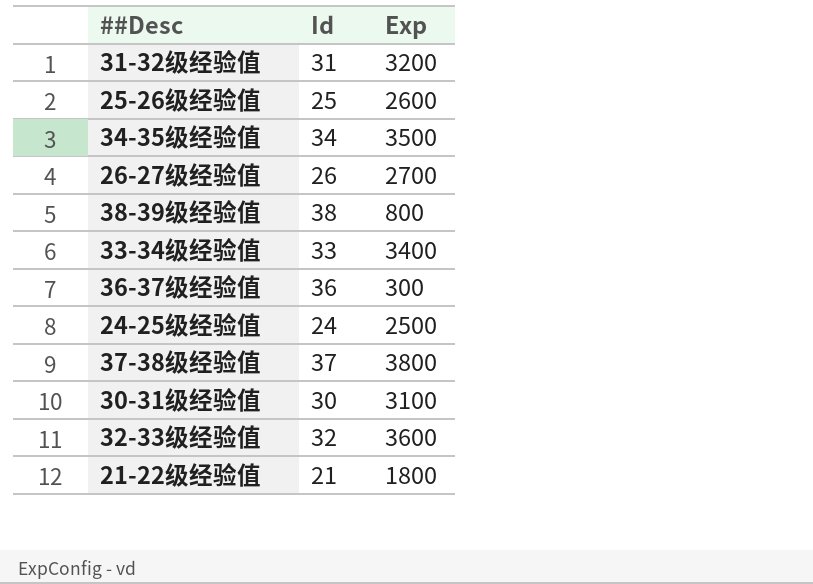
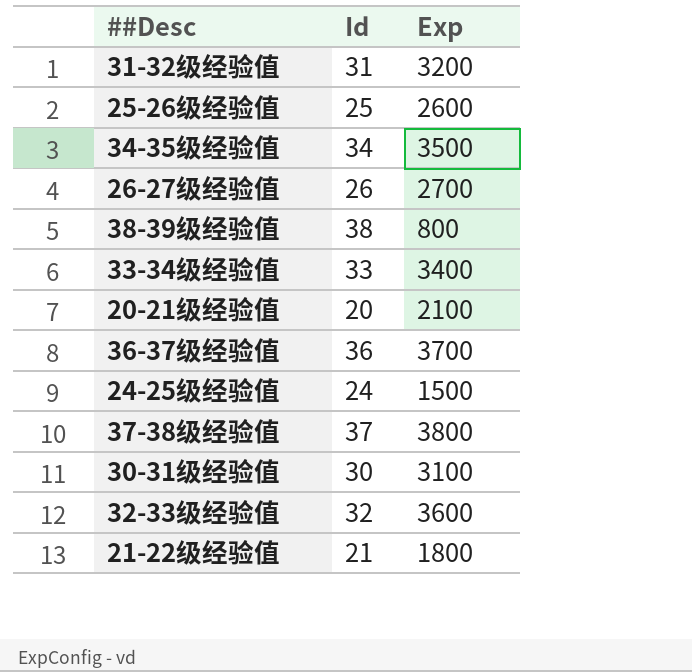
row 20-21级经验值: none -> 20 | 2100
36-37级经验值 | Exp: 300 -> 3700
24-25级经验值 | Exp: 2500 -> 1500

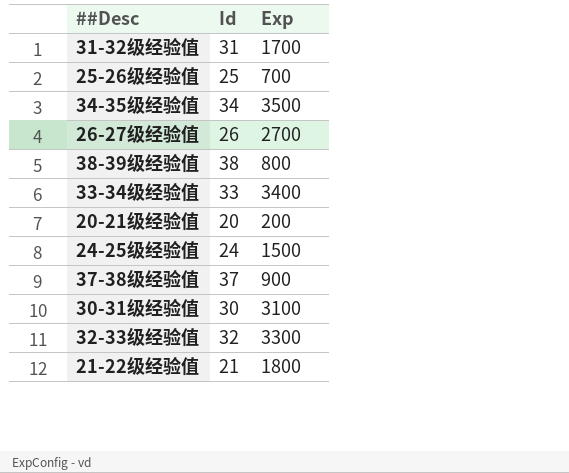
row 36-37级经验值: 36 | 3700 -> none
31-32级经验值 | Exp: 3200 -> 1700
25-26级经验值 | Exp: 2600 -> 700
20-21级经验值 | Exp: 2100 -> 200
37-38级经验值 | Exp: 3800 -> 900
32-33级经验值 | Exp: 3600 -> 3300

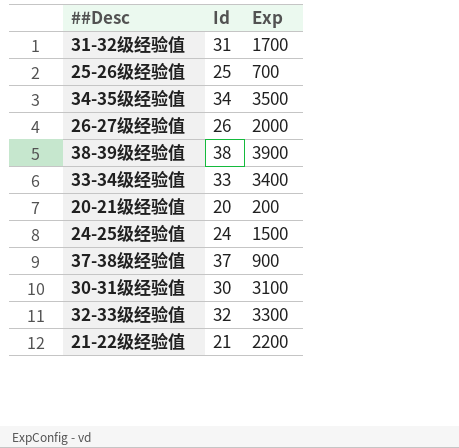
26-27级经验值 | Exp: 2700 -> 2000
38-39级经验值 | Exp: 800 -> 3900
21-22级经验值 | Exp: 1800 -> 2200

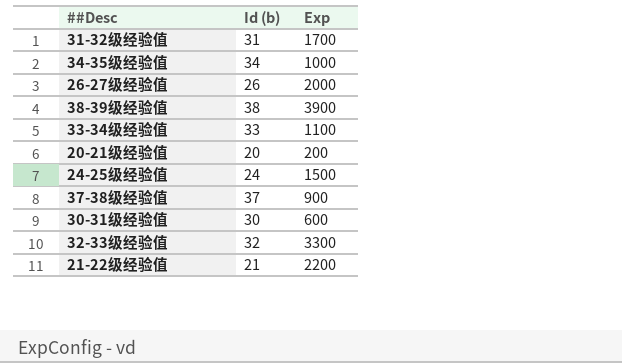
column name: Id -> Id (b)
row 25-26级经验值: 25 | 700 -> none
34-35级经验值 | Exp: 3500 -> 1000
33-34级经验值 | Exp: 3400 -> 1100
30-31级经验值 | Exp: 3100 -> 600

